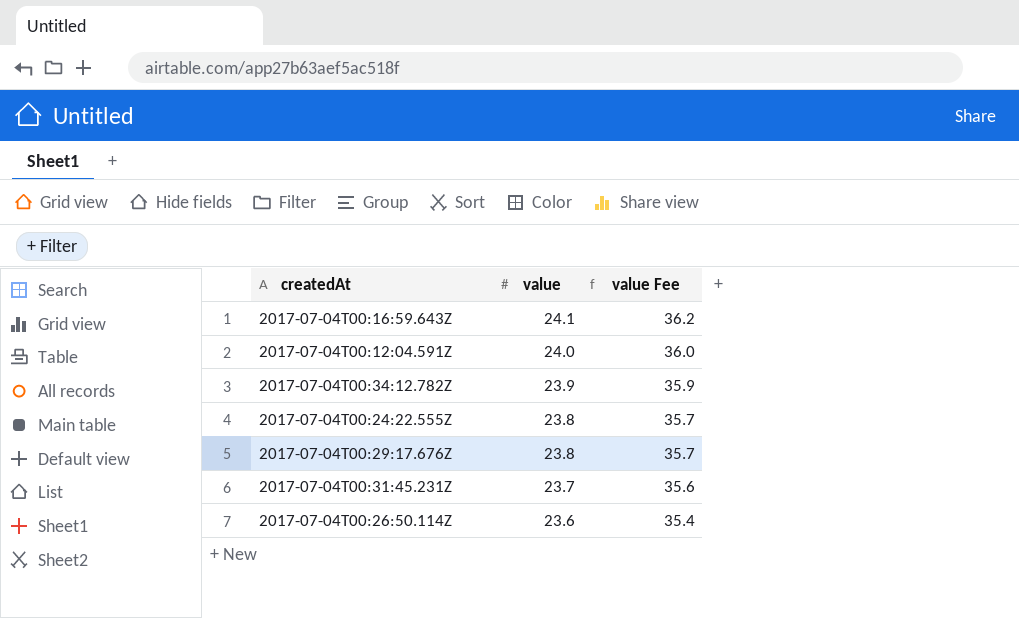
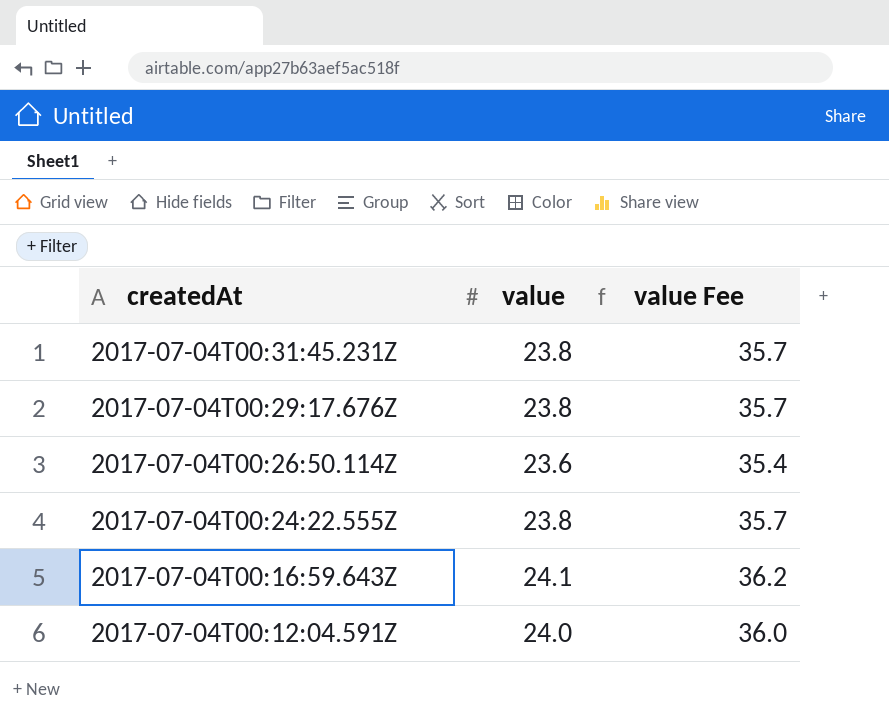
row order: value descending -> createdAt descending
row 2017-07-04T00:34:12.782Z: 23.9 | 35.9 -> none
2017-07-04T00:31:45.231Z | value: 23.7 -> 23.8
2017-07-04T00:31:45.231Z | value Fee: 35.6 -> 35.7

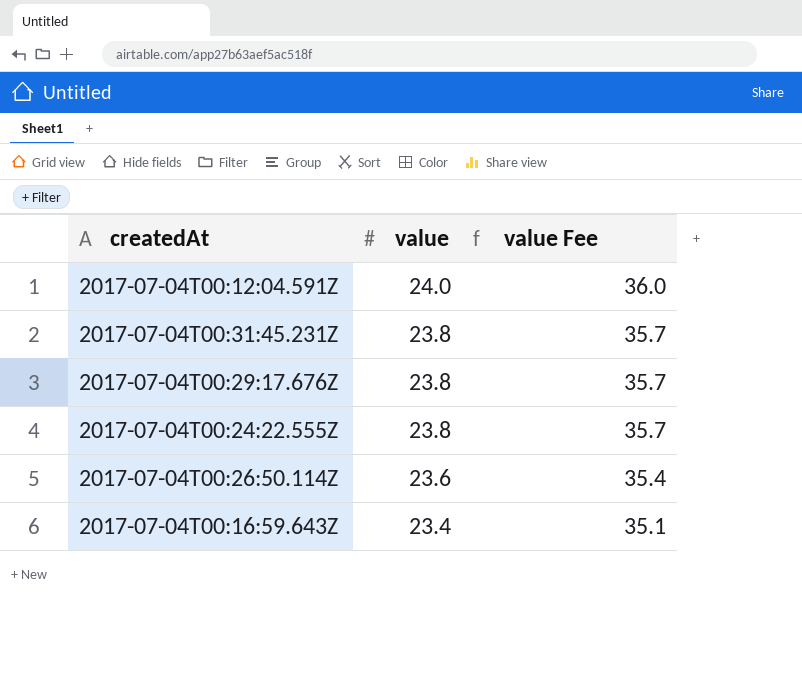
row order: createdAt descending -> value descending
2017-07-04T00:16:59.643Z | value: 24.1 -> 23.4
2017-07-04T00:16:59.643Z | value Fee: 36.2 -> 35.1

